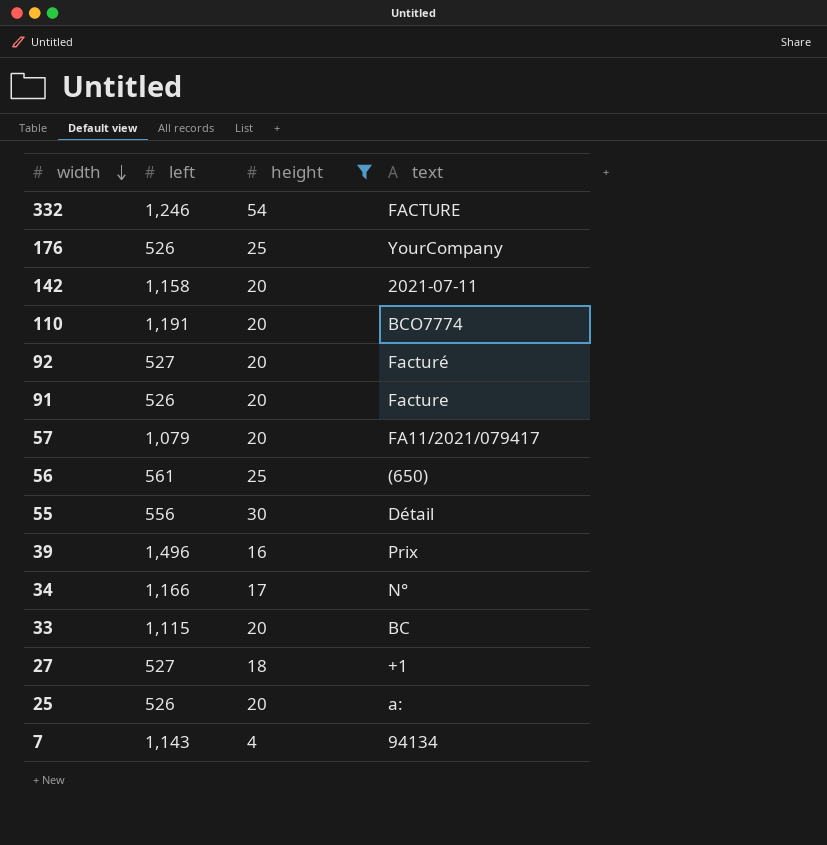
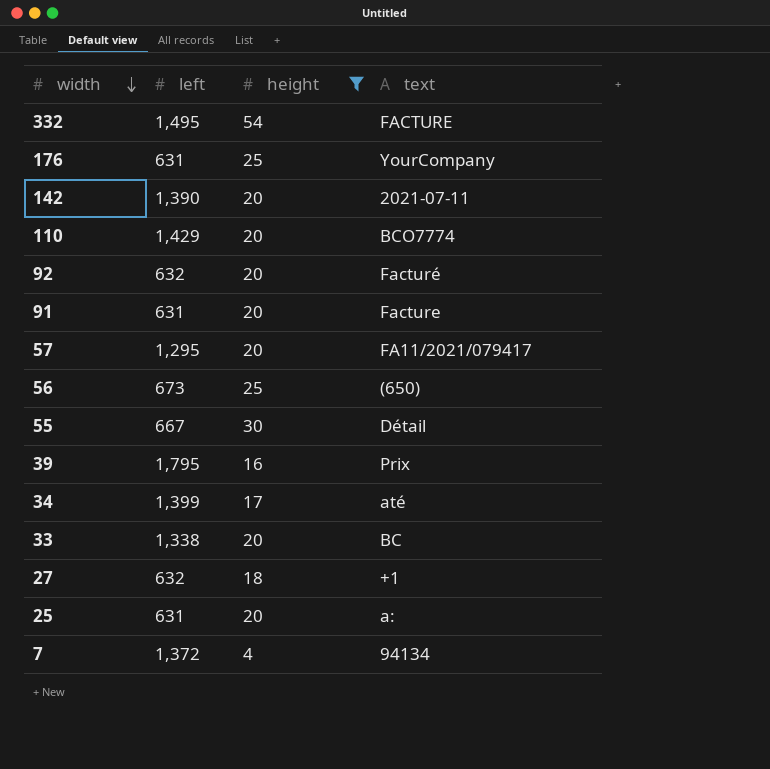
332 | left: 1,246 -> 1,495
176 | left: 526 -> 631
142 | left: 1,158 -> 1,390
110 | left: 1,191 -> 1,429
92 | left: 527 -> 632
91 | left: 526 -> 631
57 | left: 1,079 -> 1,295
56 | left: 561 -> 673
55 | left: 556 -> 667
39 | left: 1,496 -> 1,795
34 | left: 1,166 -> 1,399
34 | text: N° -> até
33 | left: 1,115 -> 1,338
27 | left: 527 -> 632
25 | left: 526 -> 631
7 | left: 1,143 -> 1,372

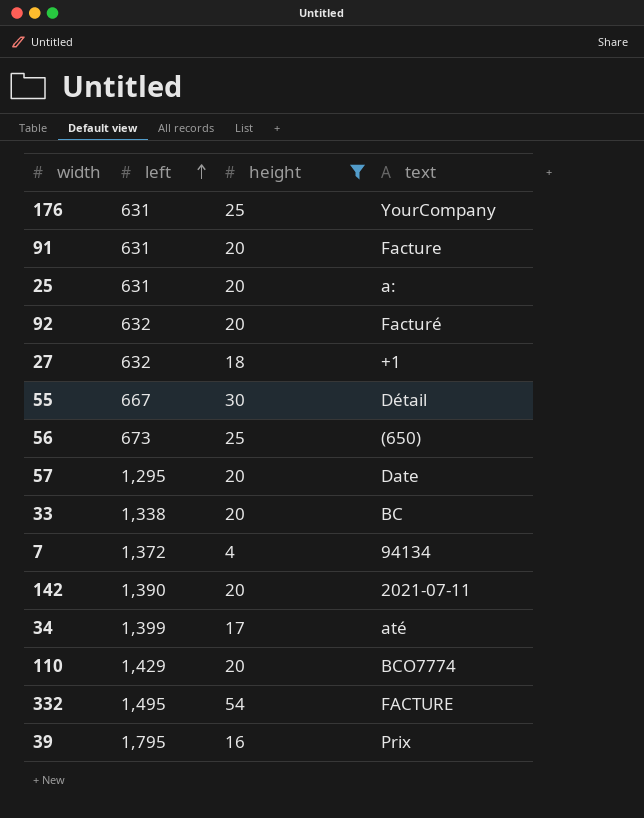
row order: width descending -> left ascending
57 | text: FA11/2021/079417 -> Date

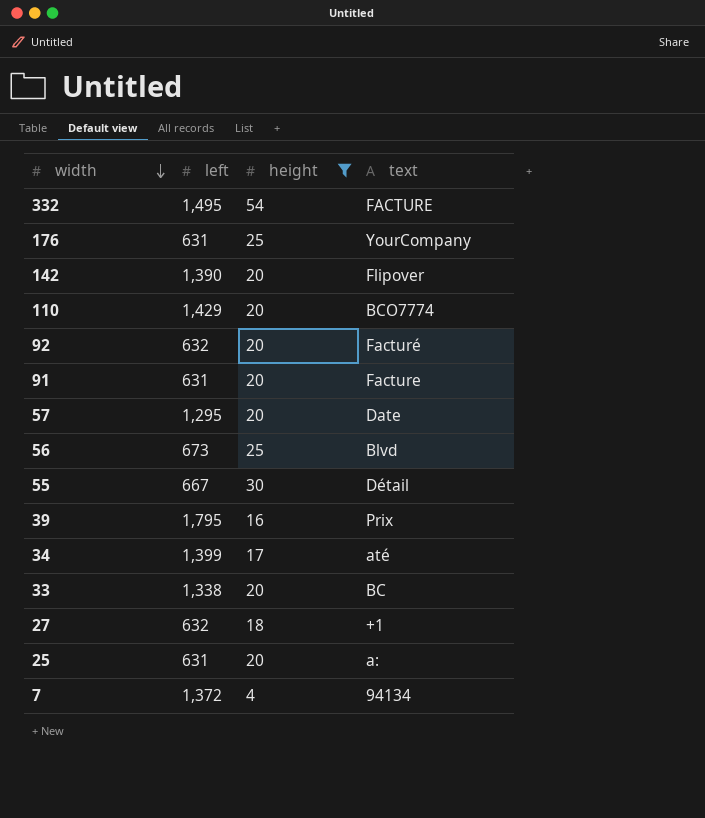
row order: left ascending -> width descending
142 | text: 2021-07-11 -> Flipover
56 | text: (650) -> Blvd

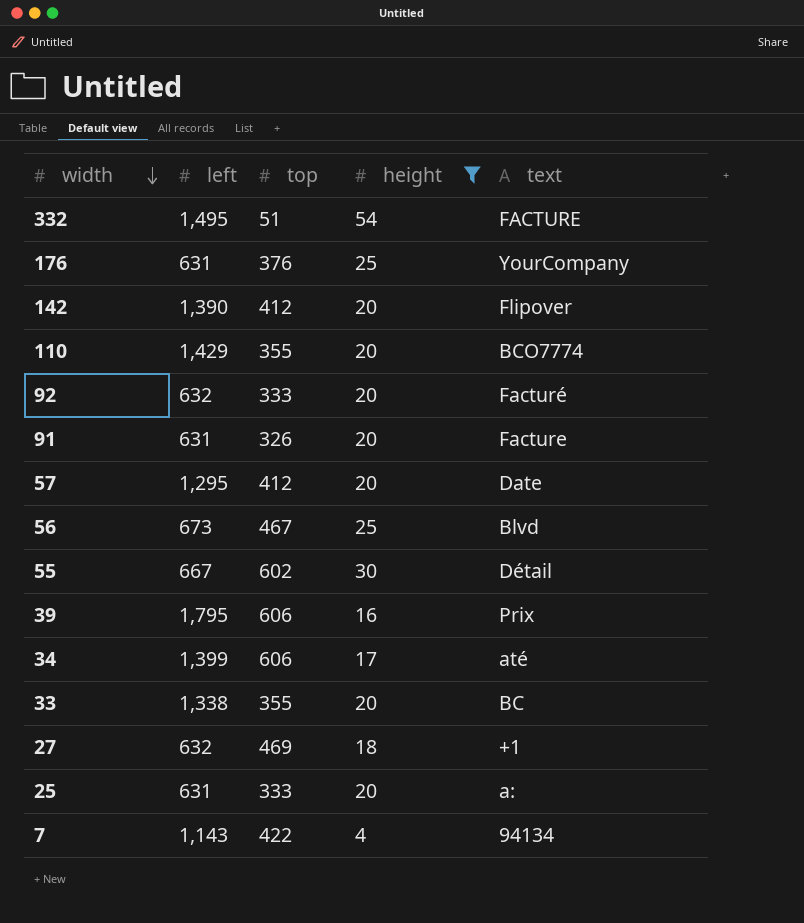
column top | position: none -> 3
7 | left: 1,372 -> 1,143

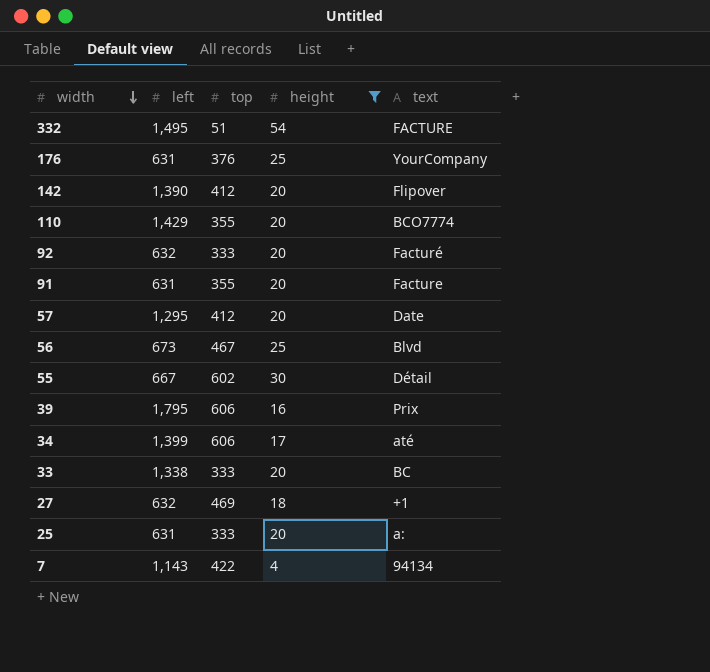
91 | top: 326 -> 355
33 | top: 355 -> 333

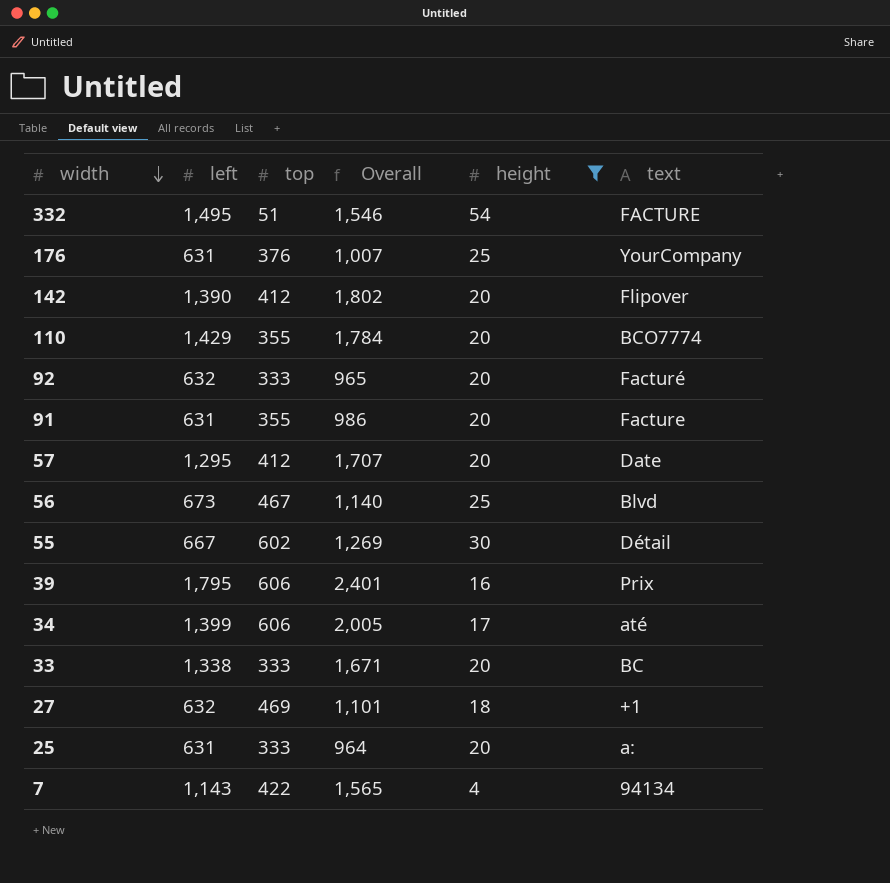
column Overall | formula: none -> [left] + [top]

